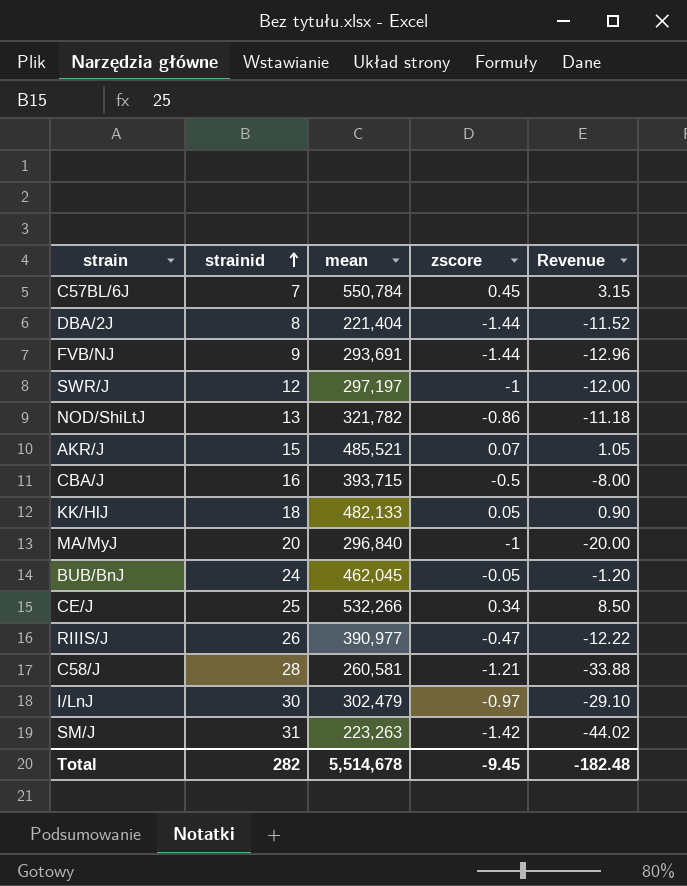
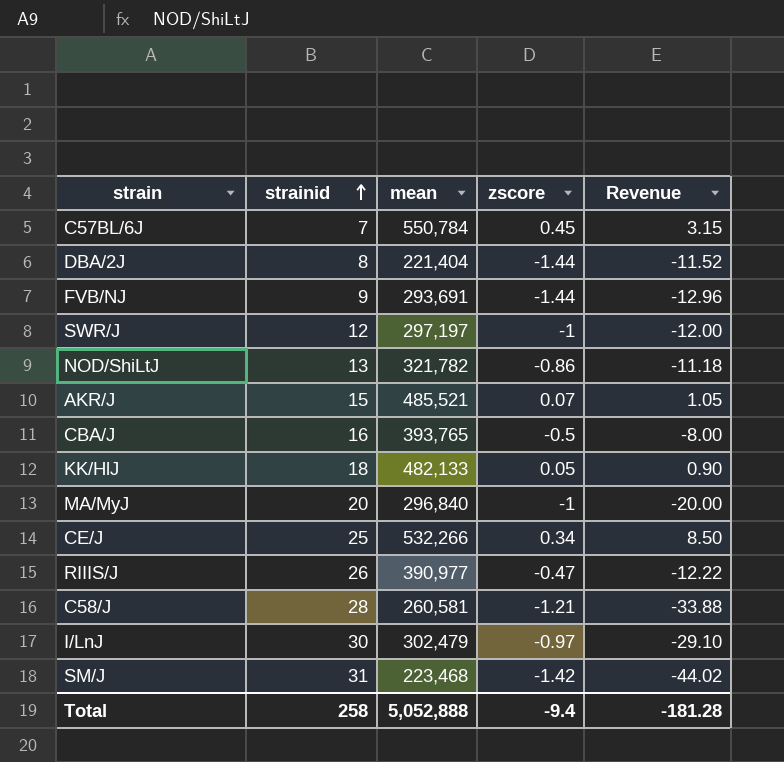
row BUB/BnJ: 24 | 462,045 | -0.05 | -1.20 -> none
CBA/J | mean: 393,715 -> 393,765
SM/J | mean: 223,263 -> 223,468
Total | strainid: 282 -> 258
Total | mean: 5,514,678 -> 5,052,888
Total | zscore: -9.45 -> -9.4
Total | Revenue: -182.48 -> -181.28

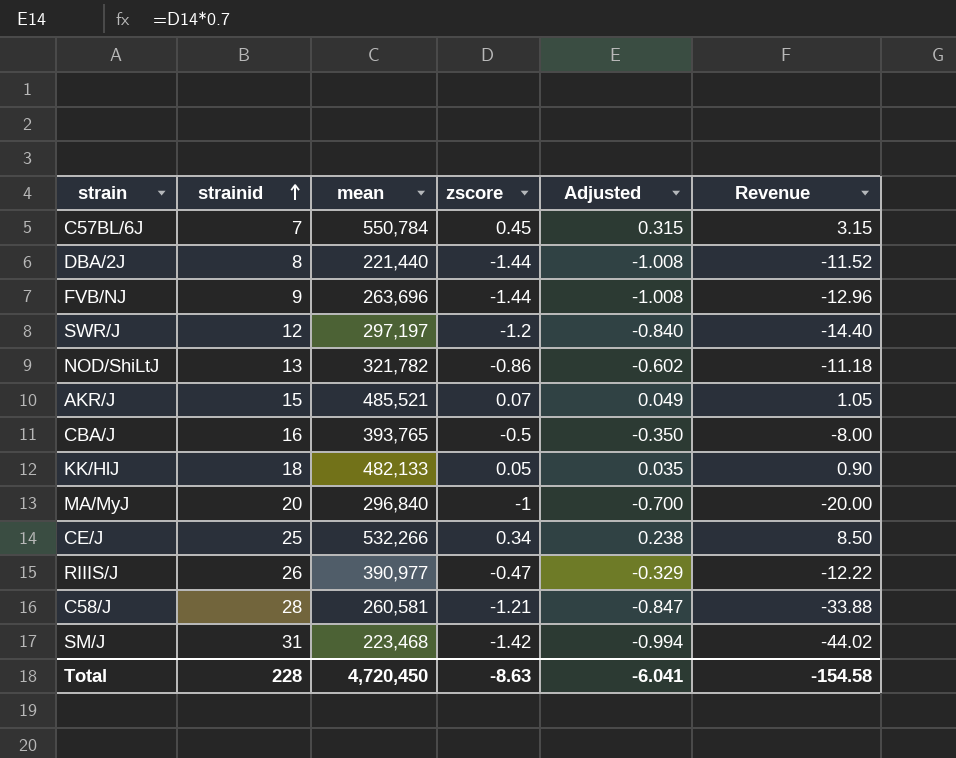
column Adjusted | formula: none -> [zscore] * 0.7
row I/LnJ: 30 | 302,479 | -0.97 | -29.10 -> none
DBA/2J | mean: 221,404 -> 221,440
FVB/NJ | mean: 293,691 -> 263,696
SWR/J | zscore: -1 -> -1.2
SWR/J | Revenue: -12.00 -> -14.40
Total | strainid: 258 -> 228
Total | mean: 5,052,888 -> 4,720,450
Total | zscore: -9.4 -> -8.63
Total | Revenue: -181.28 -> -154.58

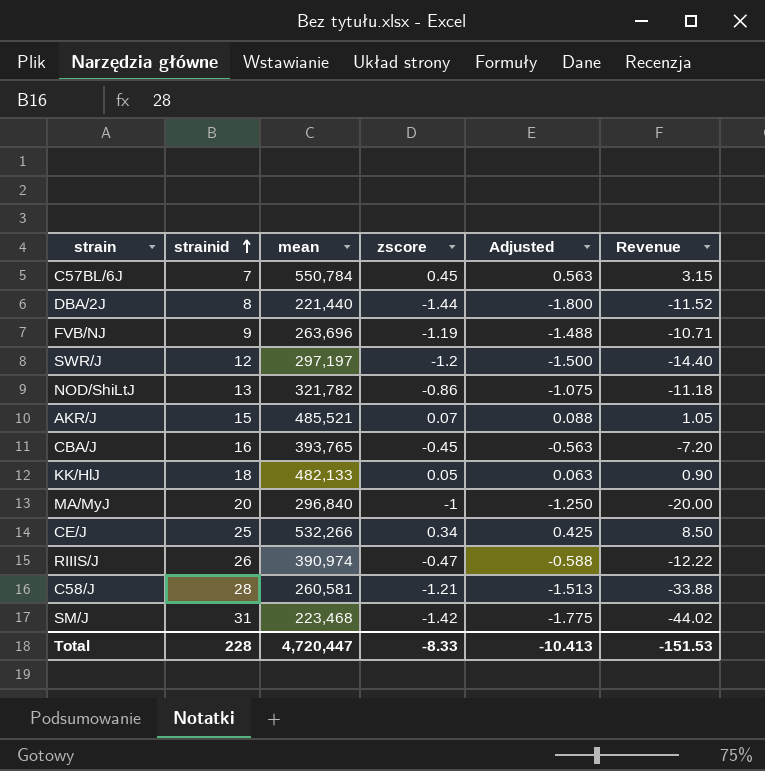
column Adjusted | formula: [zscore] * 0.7 -> [zscore] * 1.25
FVB/NJ | zscore: -1.44 -> -1.19
FVB/NJ | Revenue: -12.96 -> -10.71
CBA/J | zscore: -0.5 -> -0.45
CBA/J | Revenue: -8.00 -> -7.20
RIIIS/J | mean: 390,977 -> 390,974
Total | mean: 4,720,450 -> 4,720,447
Total | zscore: -8.63 -> -8.33
Total | Adjusted: -6.041 -> -10.413
Total | Revenue: -154.58 -> -151.53

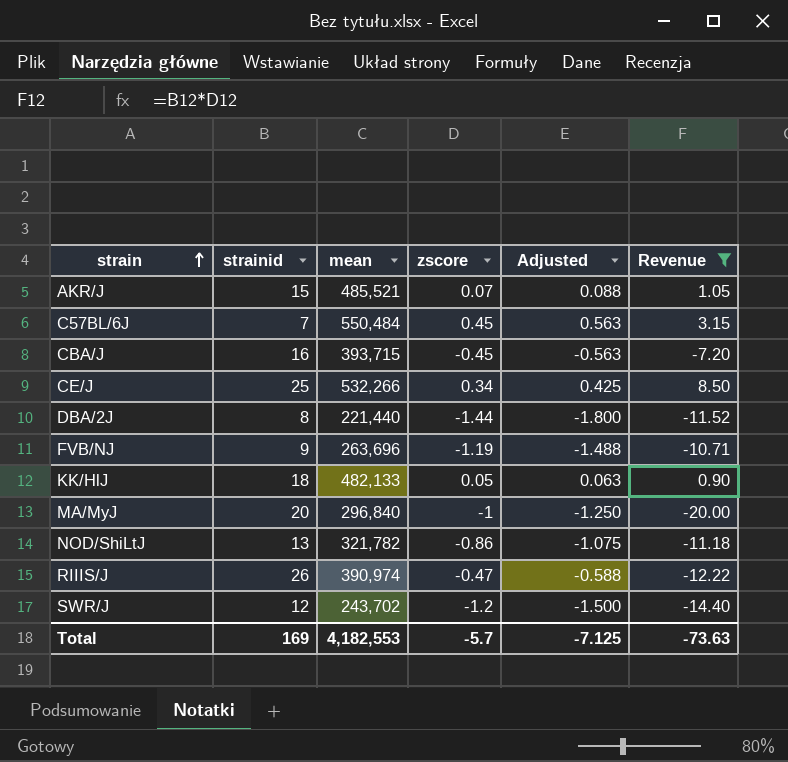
filter: none -> Revenue >= -20.00
row order: strainid ascending -> strain ascending
C57BL/6J | mean: 550,784 -> 550,484
CBA/J | mean: 393,765 -> 393,715
SWR/J | mean: 297,197 -> 243,702
Total | strainid: 228 -> 169
Total | mean: 4,720,447 -> 4,182,553
Total | zscore: -8.33 -> -5.7
Total | Adjusted: -10.413 -> -7.125
Total | Revenue: -151.53 -> -73.63

